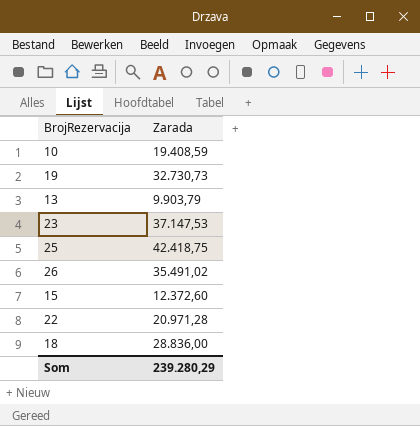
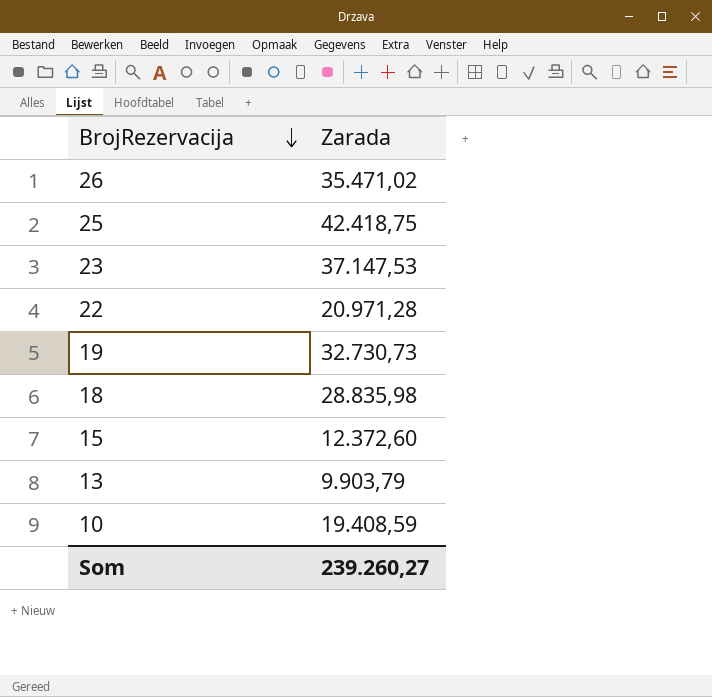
row order: none -> BrojRezervacija descending
26 | Zarada: 35.491,02 -> 35.471,02
18 | Zarada: 28.836,00 -> 28.835,98
Som | Zarada: 239.280,29 -> 239.260,27

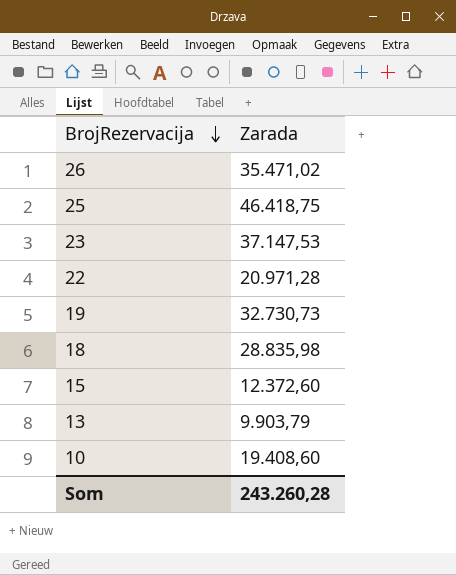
25 | Zarada: 42.418,75 -> 46.418,75
10 | Zarada: 19.408,59 -> 19.408,60
Som | Zarada: 239.260,27 -> 243.260,28

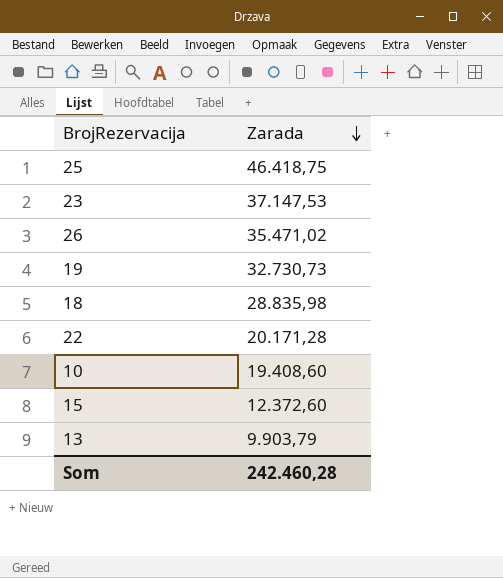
row order: BrojRezervacija descending -> Zarada descending
22 | Zarada: 20.971,28 -> 20.171,28
Som | Zarada: 243.260,28 -> 242.460,28

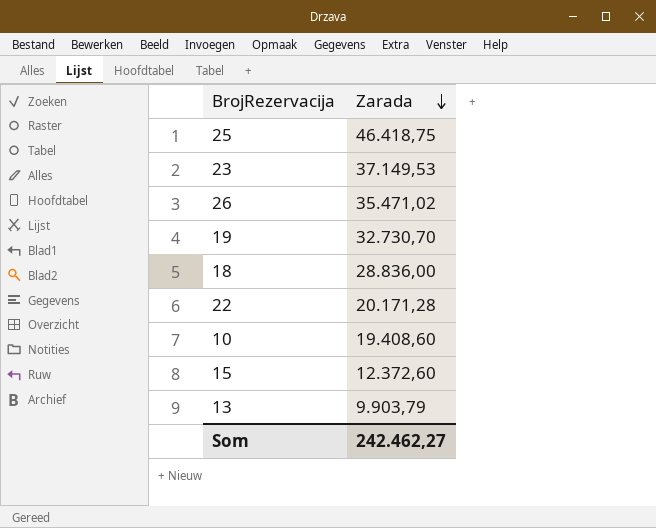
23 | Zarada: 37.147,53 -> 37.149,53
19 | Zarada: 32.730,73 -> 32.730,70
18 | Zarada: 28.835,98 -> 28.836,00
Som | Zarada: 242.460,28 -> 242.462,27

